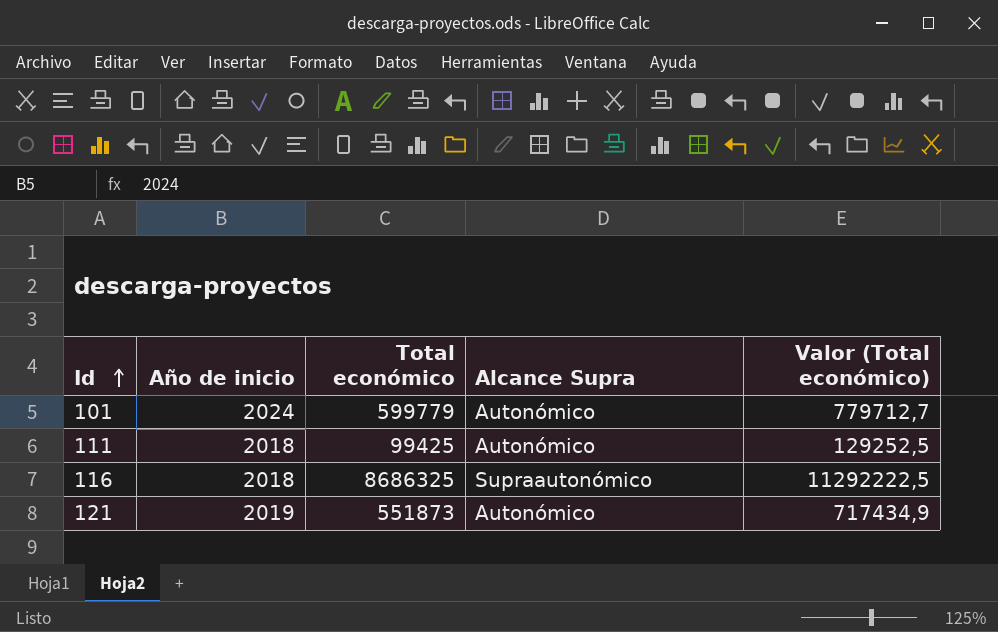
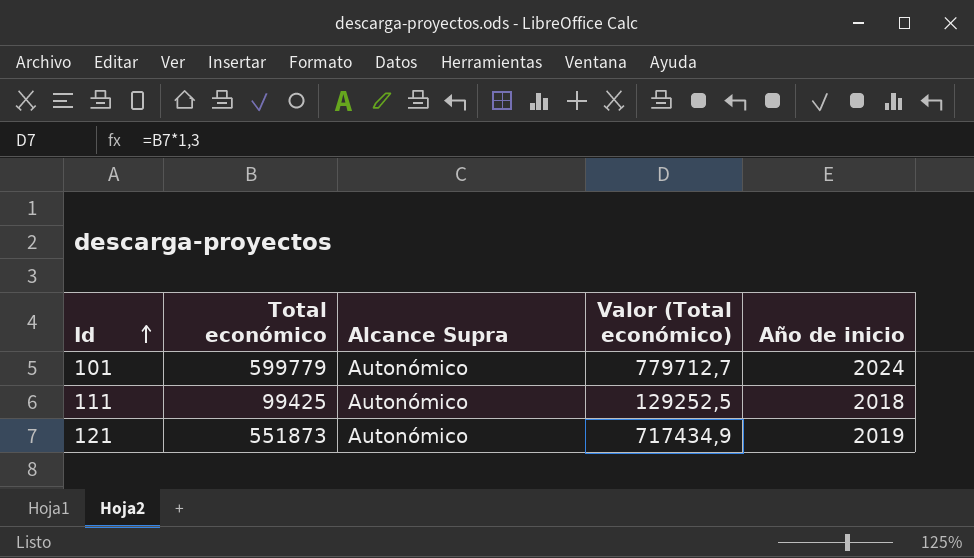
column Año de inicio | position: 2 -> 5
row 116: 2018 | 8686325 | Supraautonómico | 11292222,5 -> none

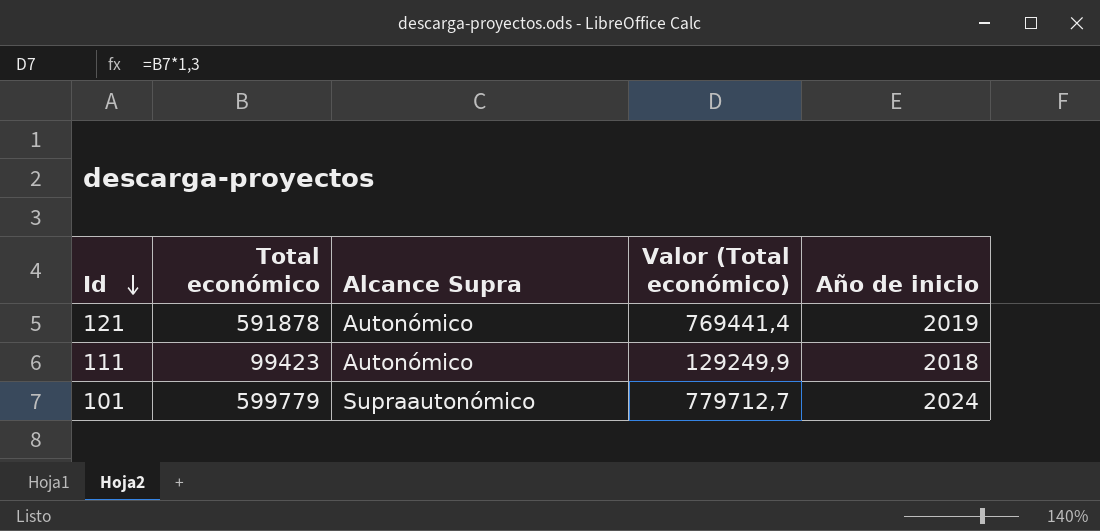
row order: Id ascending -> Id descending
121 | Total económico: 551873 -> 591878
121 | Valor (Total económico): 717434,9 -> 769441,4
111 | Total económico: 99425 -> 99423
111 | Valor (Total económico): 129252,5 -> 129249,9
101 | Alcance Supra: Autonómico -> Supraautonómico

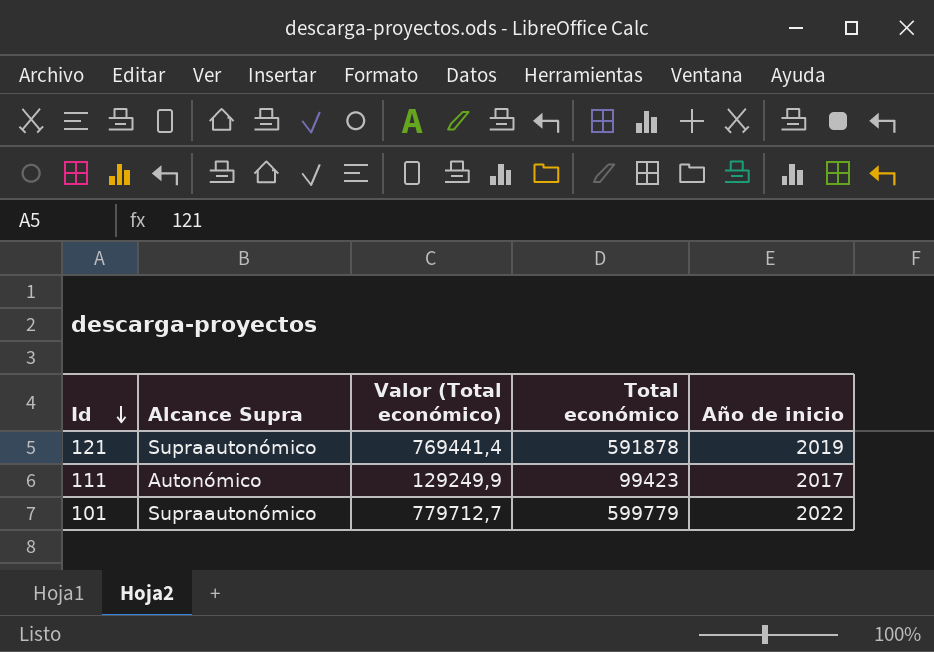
column Total económico | position: 2 -> 4
121 | Alcance Supra: Autonómico -> Supraautonómico
111 | Año de inicio: 2018 -> 2017
101 | Año de inicio: 2024 -> 2022

